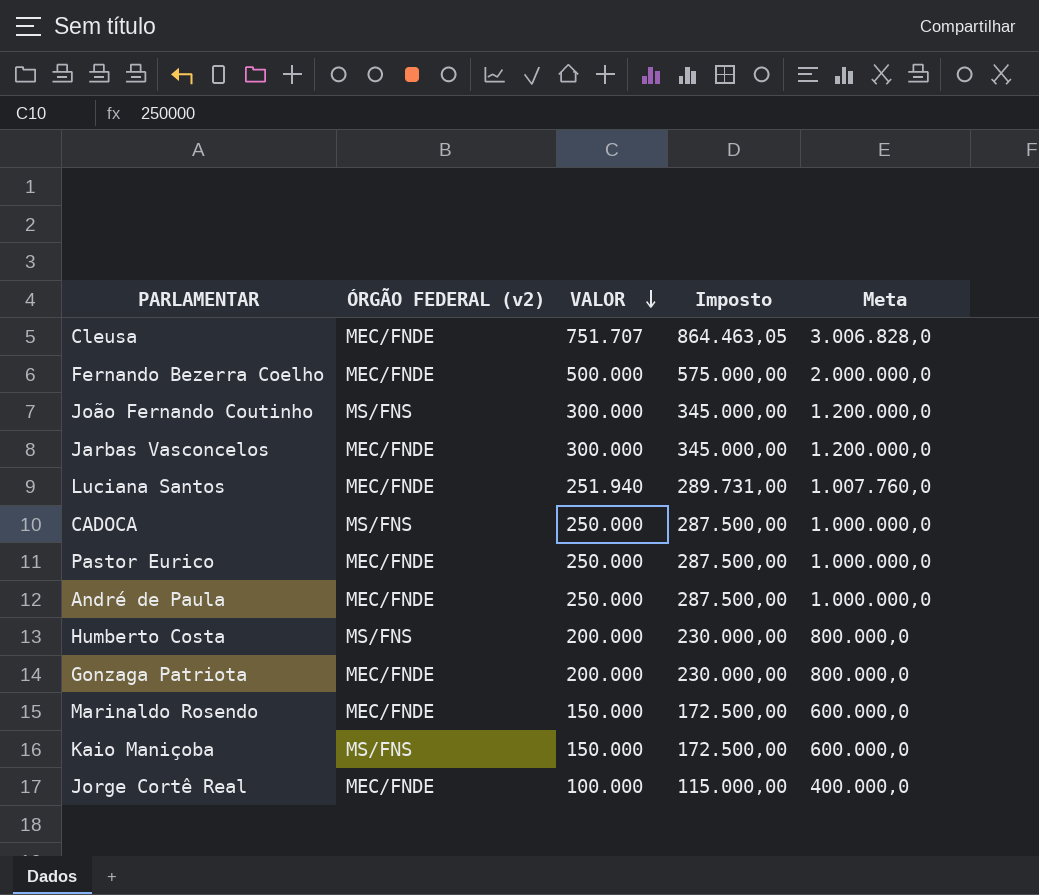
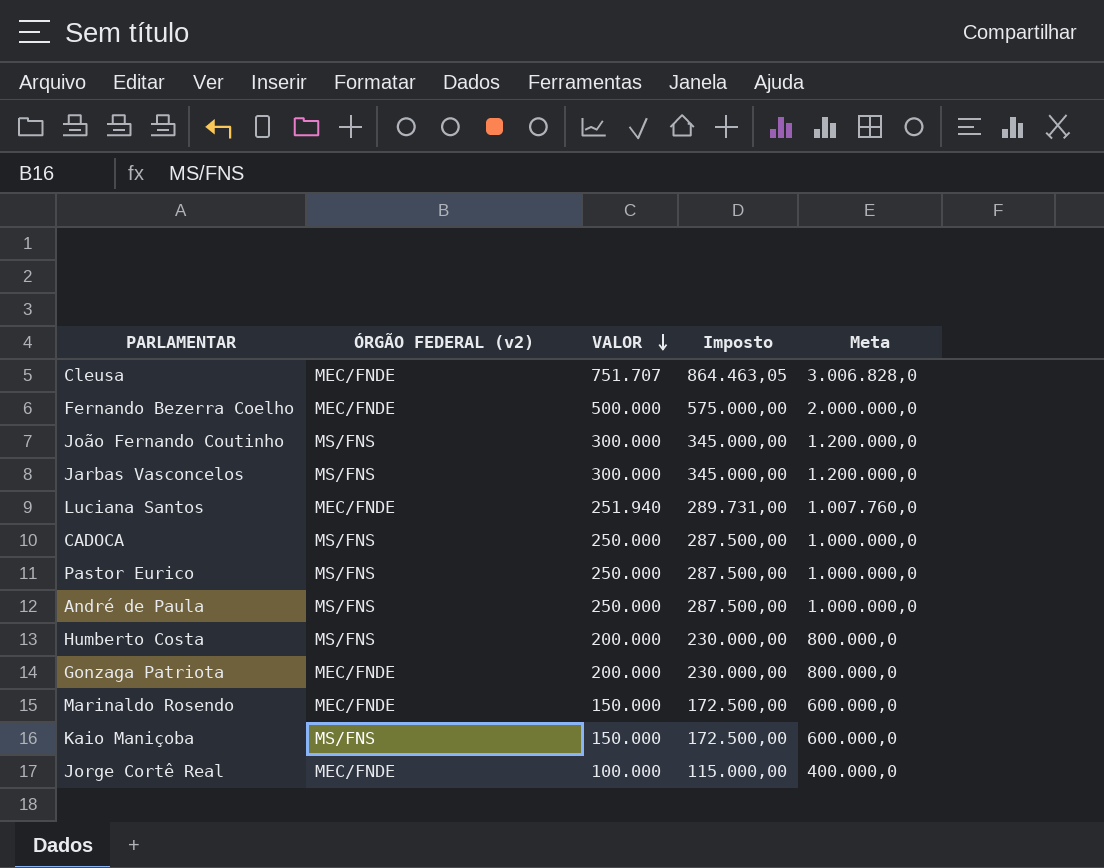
Jarbas Vasconcelos | ÓRGÃO FEDERAL (v2): MEC/FNDE -> MS/FNS
Pastor Eurico | ÓRGÃO FEDERAL (v2): MEC/FNDE -> MS/FNS
André de Paula | ÓRGÃO FEDERAL (v2): MEC/FNDE -> MS/FNS

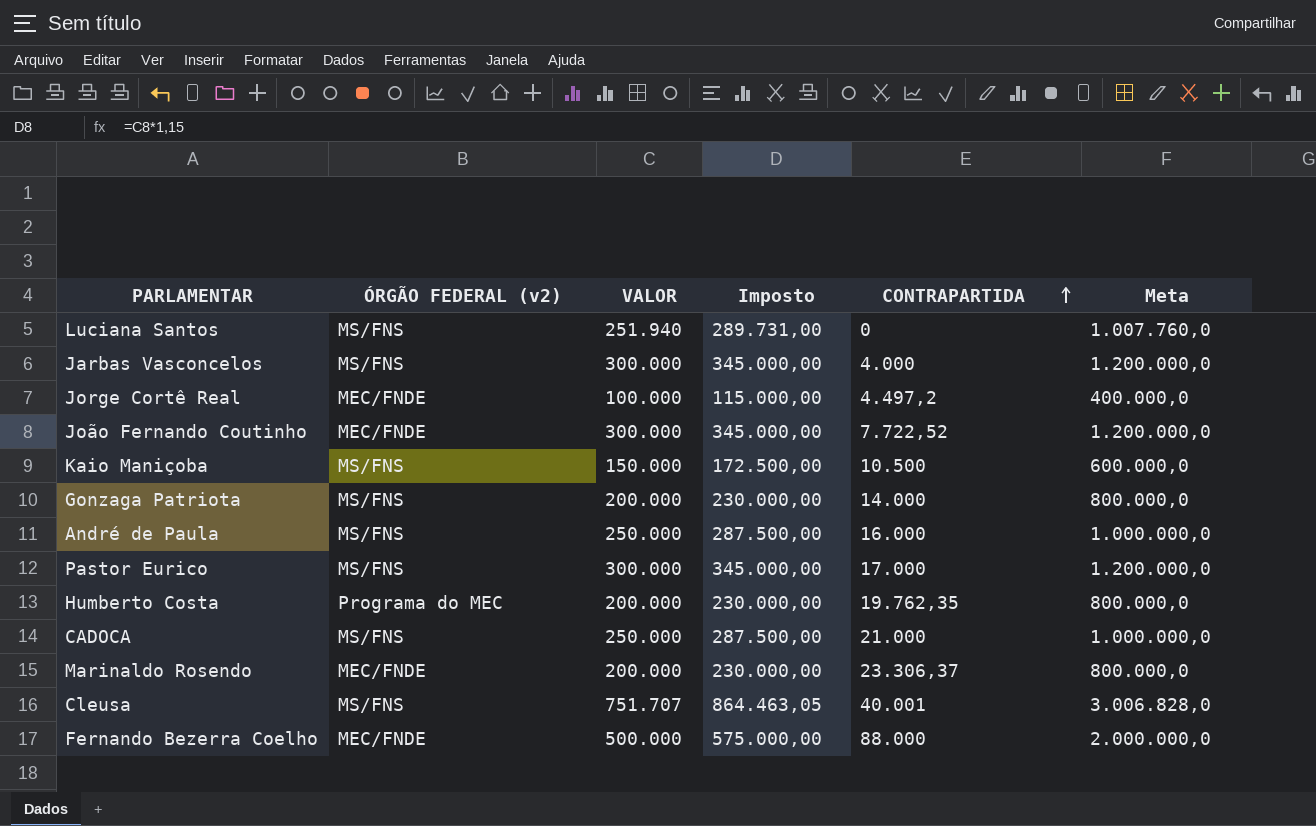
row order: VALOR descending -> CONTRAPARTIDA ascending
column CONTRAPARTIDA | position: none -> 5
Luciana Santos | ÓRGÃO FEDERAL (v2): MEC/FNDE -> MS/FNS
João Fernando Coutinho | ÓRGÃO FEDERAL (v2): MS/FNS -> MEC/FNDE
Gonzaga Patriota | ÓRGÃO FEDERAL (v2): MEC/FNDE -> MS/FNS
Pastor Eurico | VALOR: 250.000 -> 300.000
Pastor Eurico | Imposto: 287.500,00 -> 345.000,00
Pastor Eurico | Meta: 1.000.000,0 -> 1.200.000,0
Humberto Costa | ÓRGÃO FEDERAL (v2): MS/FNS -> Programa do MEC
Marinaldo Rosendo | VALOR: 150.000 -> 200.000
Marinaldo Rosendo | Imposto: 172.500,00 -> 230.000,00
Marinaldo Rosendo | Meta: 600.000,0 -> 800.000,0
Cleusa | ÓRGÃO FEDERAL (v2): MEC/FNDE -> MS/FNS

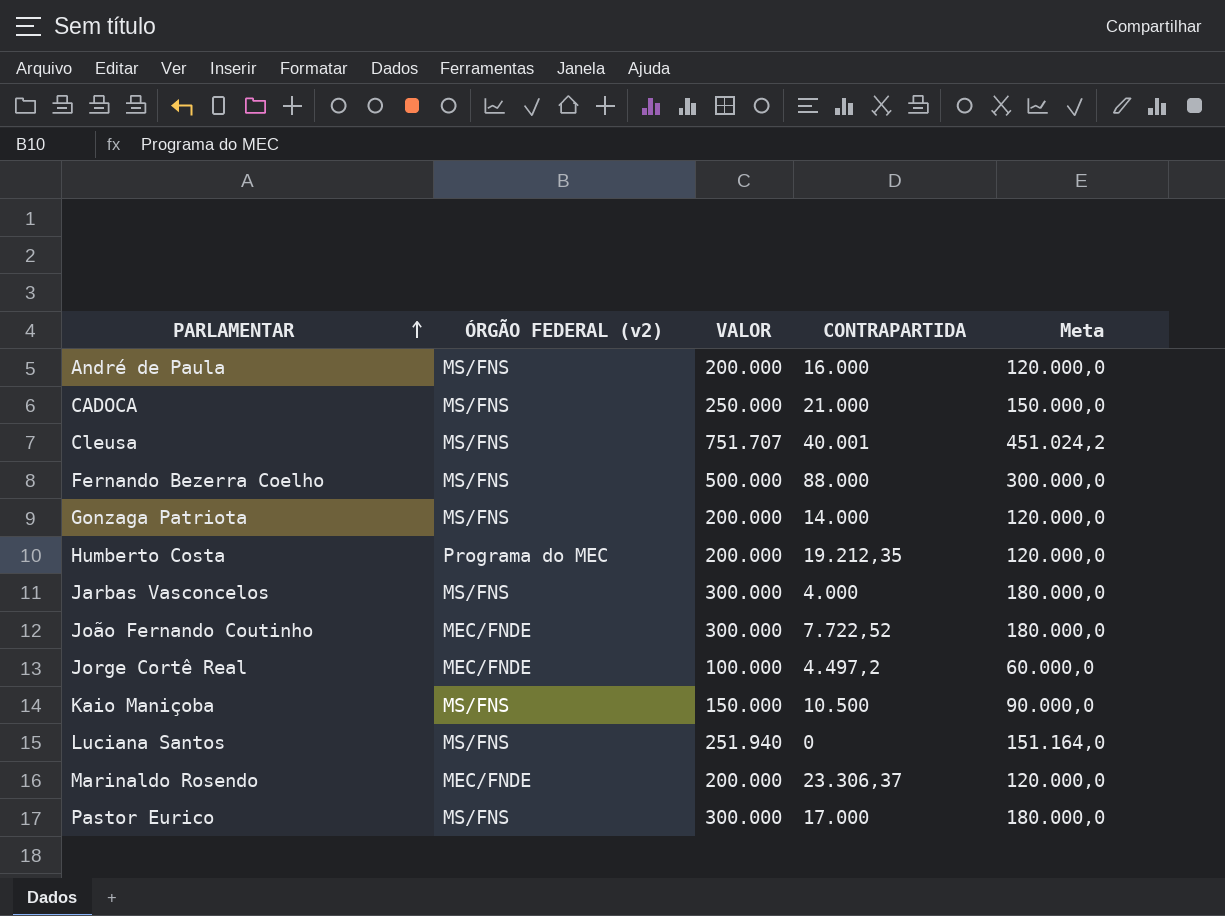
row order: CONTRAPARTIDA ascending -> PARLAMENTAR ascending
column Imposto | formula: [VALOR] * 1,15 -> none
column Meta | formula: [VALOR] * 4 -> [VALOR] * 0,6
André de Paula | VALOR: 250.000 -> 200.000
Fernando Bezerra Coelho | ÓRGÃO FEDERAL (v2): MEC/FNDE -> MS/FNS
Humberto Costa | CONTRAPARTIDA: 19.762,35 -> 19.212,35

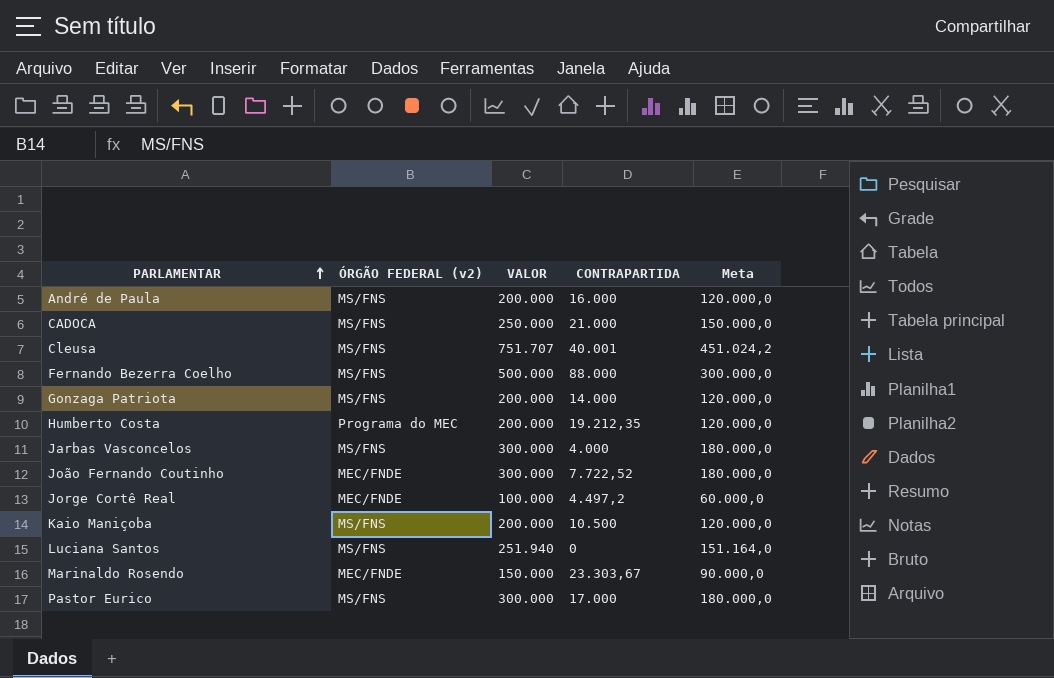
Kaio Maniçoba | VALOR: 150.000 -> 200.000
Kaio Maniçoba | Meta: 90.000,0 -> 120.000,0
Marinaldo Rosendo | VALOR: 200.000 -> 150.000
Marinaldo Rosendo | CONTRAPARTIDA: 23.306,37 -> 23.303,67
Marinaldo Rosendo | Meta: 120.000,0 -> 90.000,0

